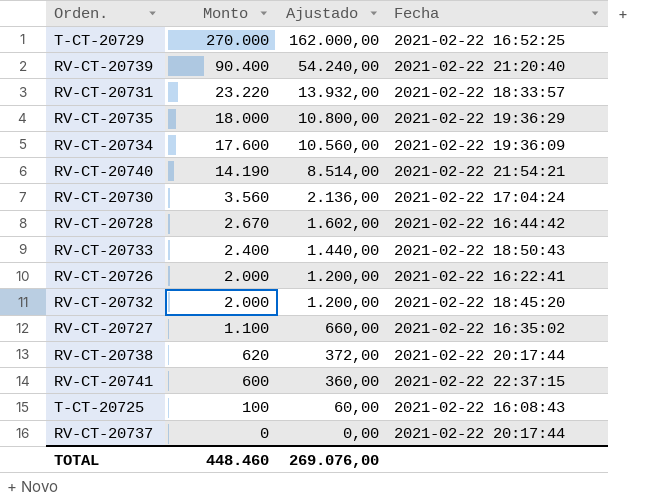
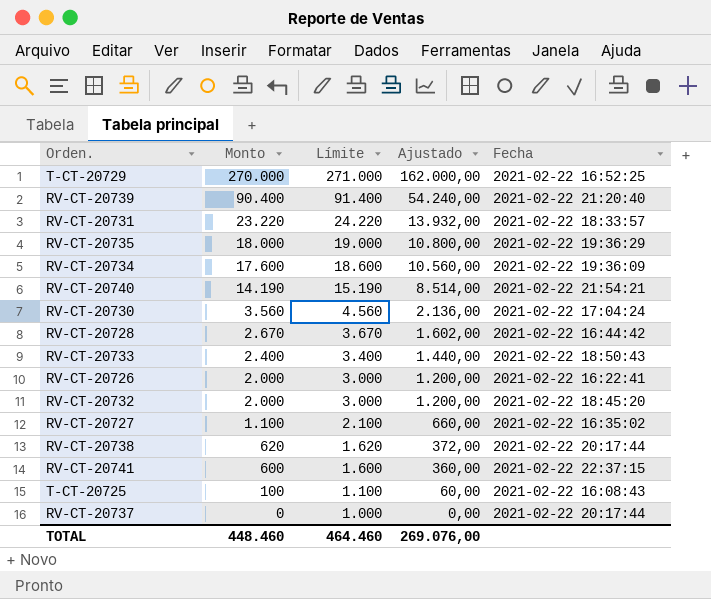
column Límite | formula: none -> [Monto] + 1000

